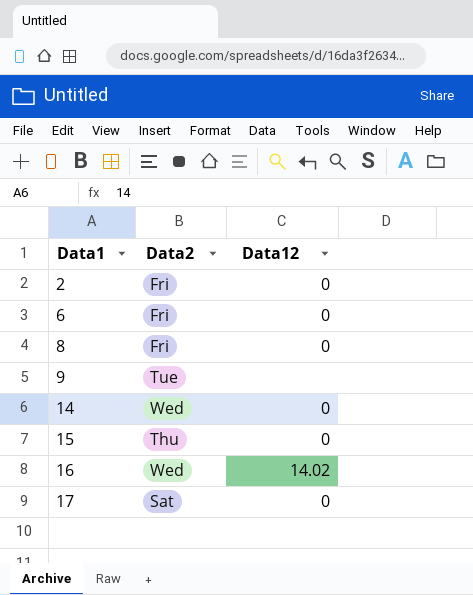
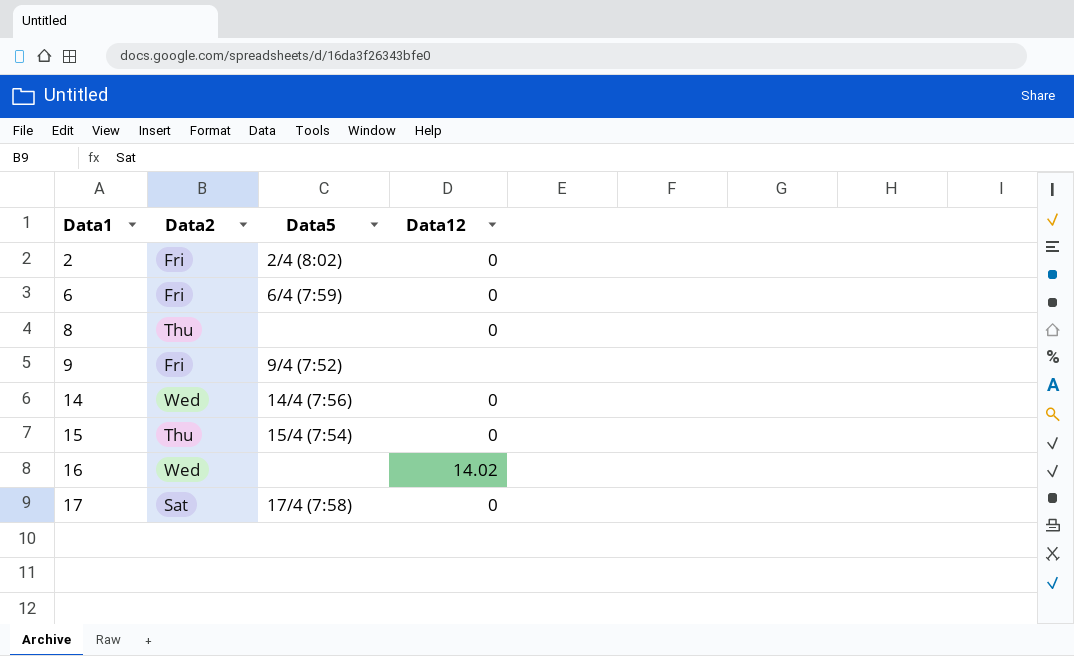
column Data5 | position: none -> 3
8 | Data2: Fri -> Thu
9 | Data2: Tue -> Fri

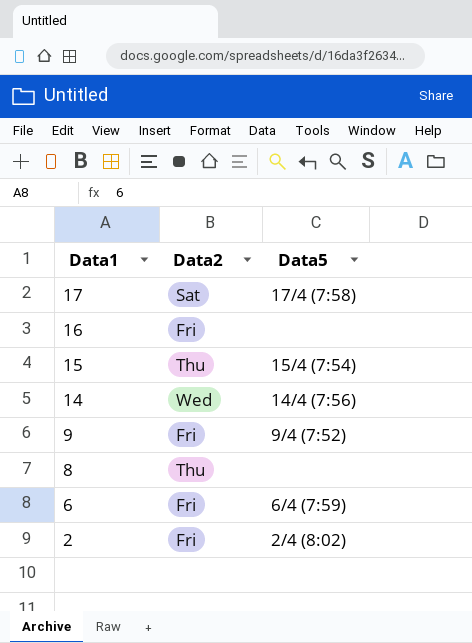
row order: Data1 ascending -> Data1 descending
column Data12 | position: 4 -> none
16 | Data2: Wed -> Fri

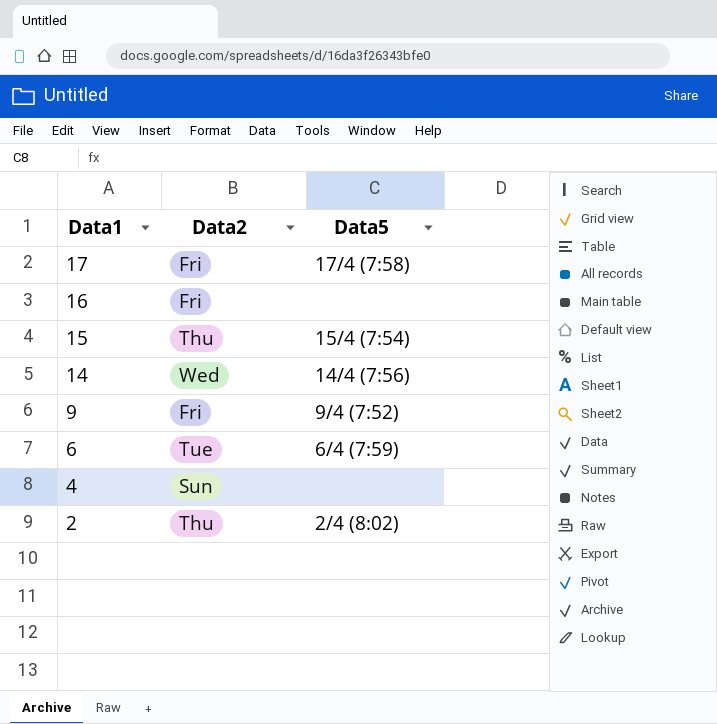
row 8: Thu | none -> none
17 | Data2: Sat -> Fri
6 | Data2: Fri -> Tue
row 4: none -> Sun | none
2 | Data2: Fri -> Thu

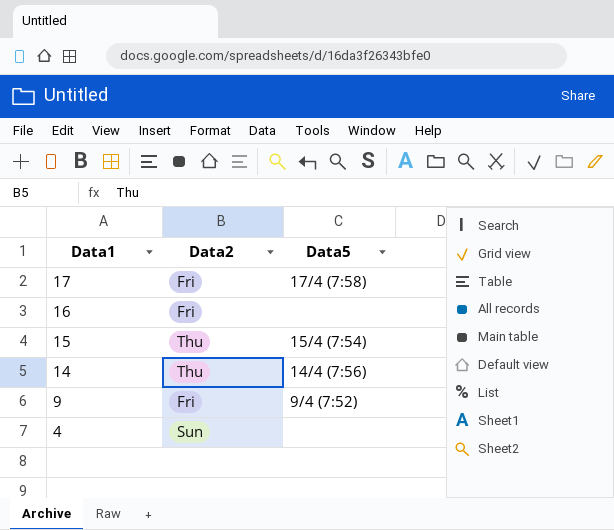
row 6: Tue | 6/4 (7:59) -> none
row 2: Thu | 2/4 (8:02) -> none
14 | Data2: Wed -> Thu

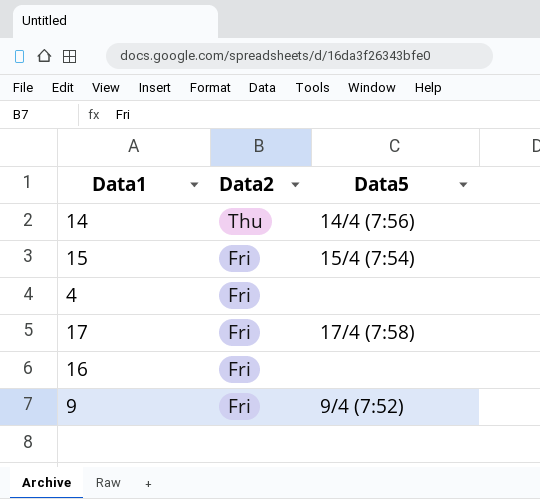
row order: Data1 descending -> Data2 descending
15 | Data2: Thu -> Fri
4 | Data2: Sun -> Fri

